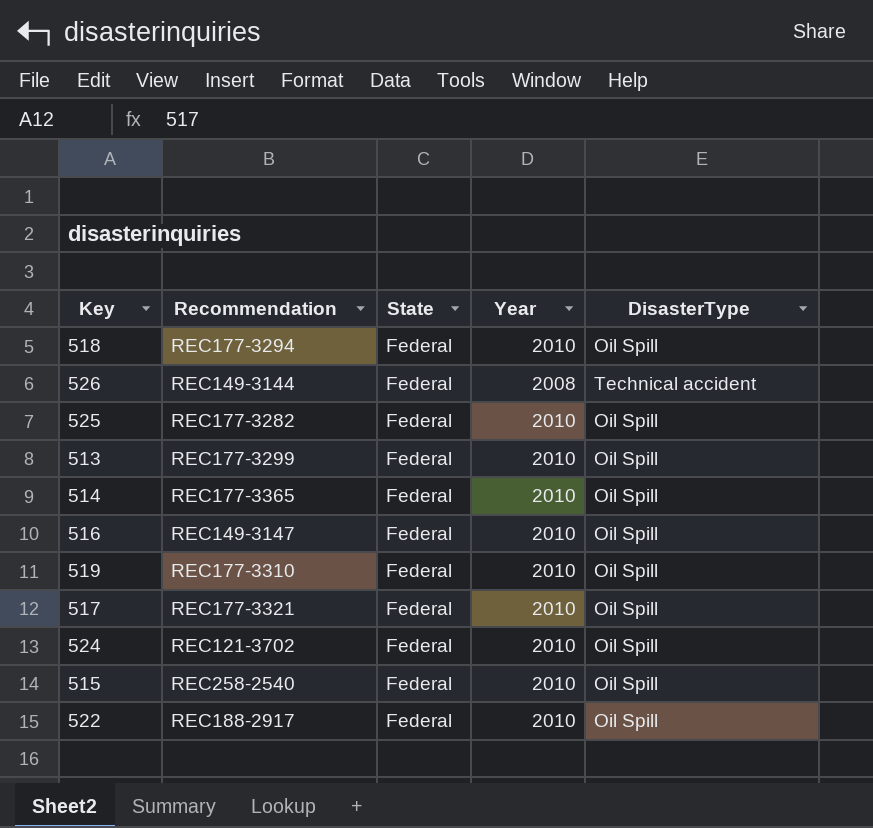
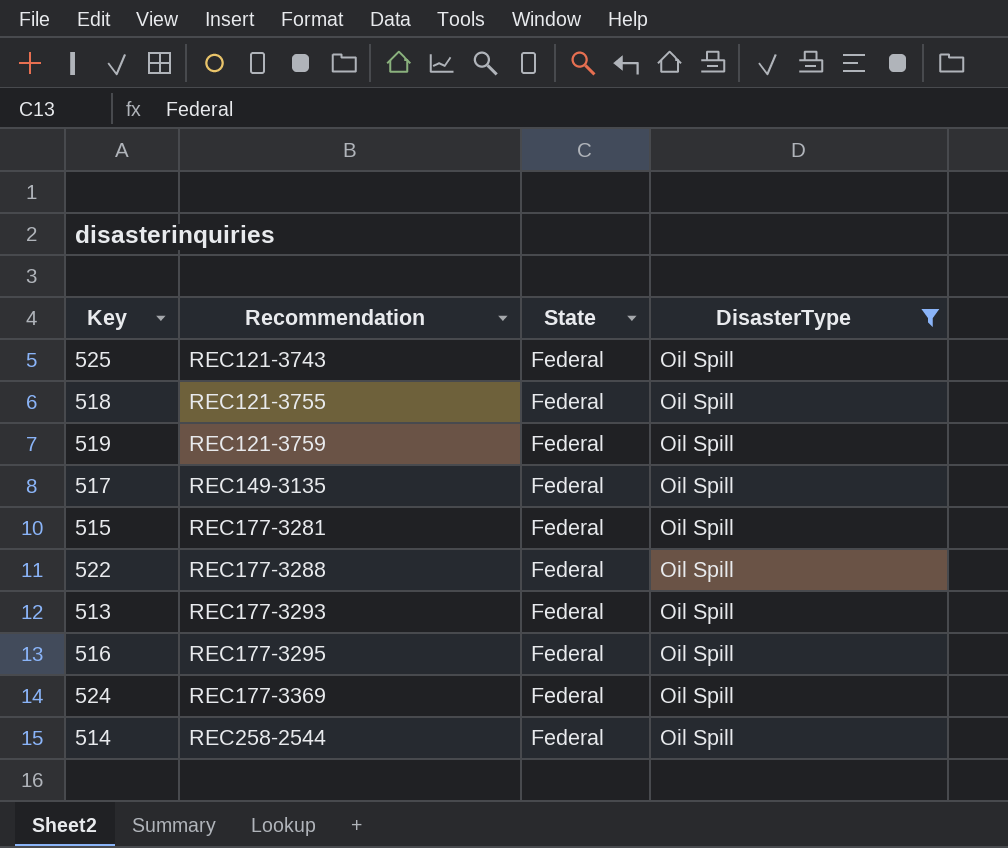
filter: none -> DisasterType = Oil Spill
row order: none -> Recommendation ascending
column Year | position: 4 -> none
525 | Recommendation: REC177-3282 -> REC121-3743
518 | Recommendation: REC177-3294 -> REC121-3755
519 | Recommendation: REC177-3310 -> REC121-3759
517 | Recommendation: REC177-3321 -> REC149-3135
515 | Recommendation: REC258-2540 -> REC177-3281
522 | Recommendation: REC188-2917 -> REC177-3288
513 | Recommendation: REC177-3299 -> REC177-3293
516 | Recommendation: REC149-3147 -> REC177-3295
524 | Recommendation: REC121-3702 -> REC177-3369
514 | Recommendation: REC177-3365 -> REC258-2544

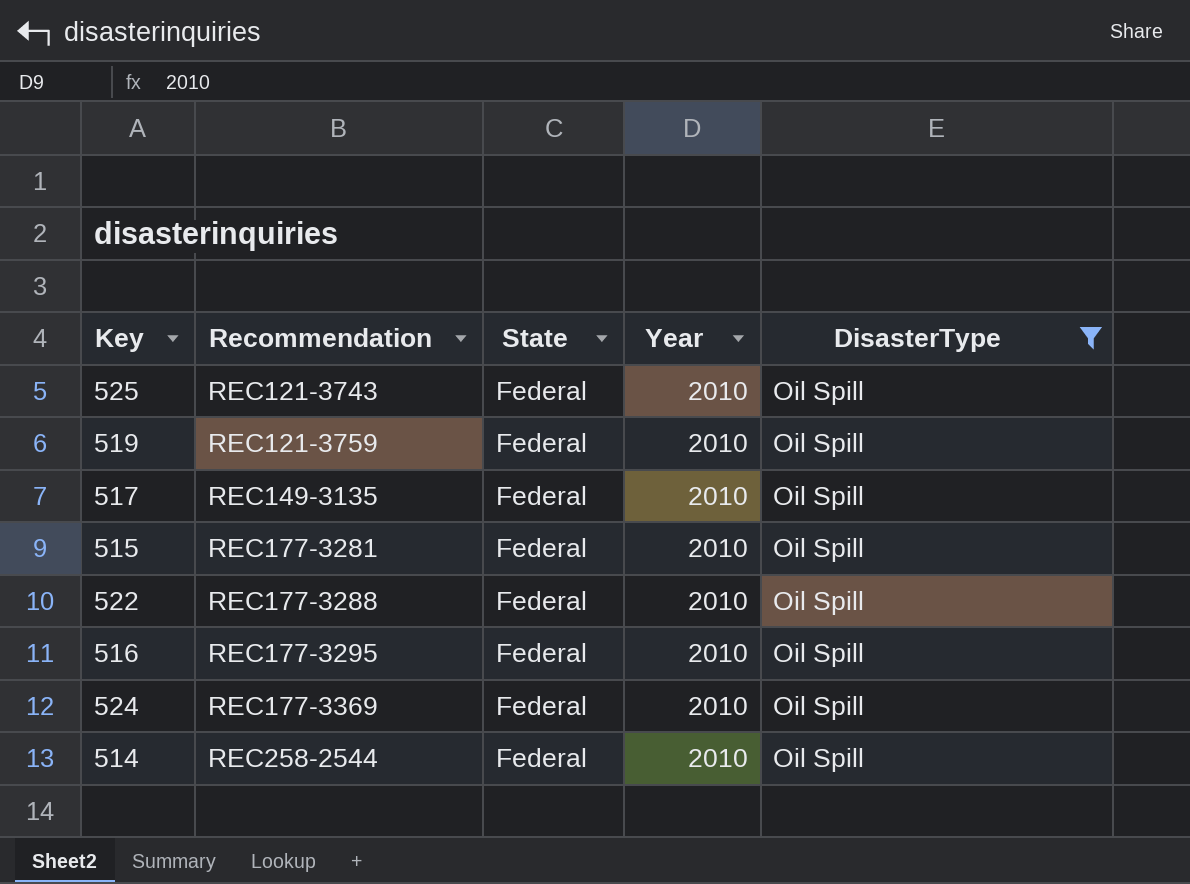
column Year | position: none -> 4
row 518: REC121-3755 | Federal | Oil Spill -> none
row 513: REC177-3293 | Federal | Oil Spill -> none

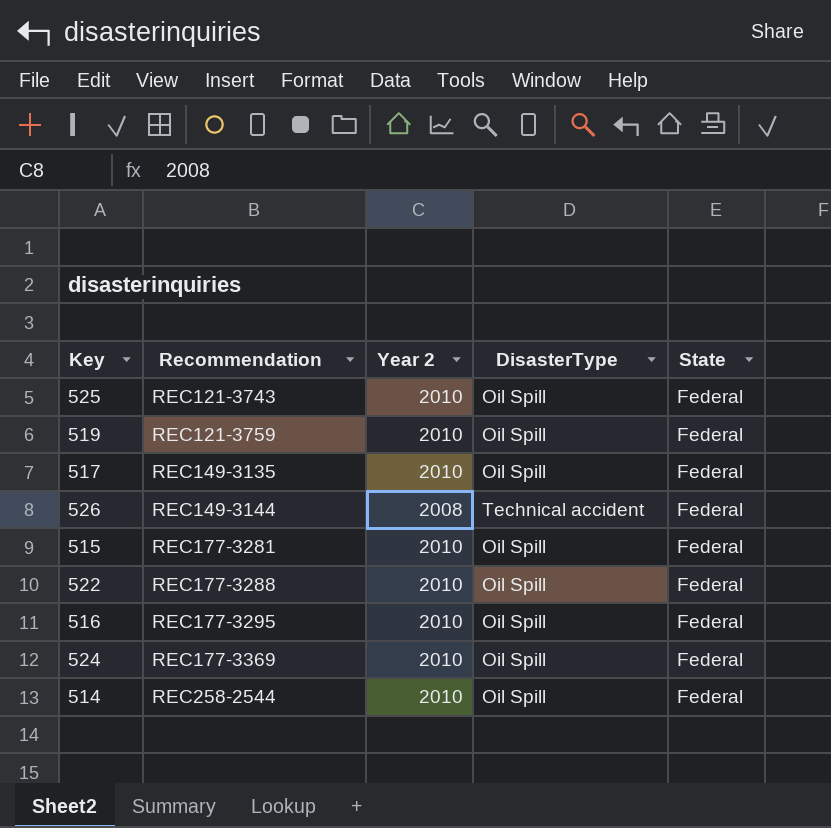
filter: DisasterType = Oil Spill -> none
column name: Year -> Year 2
column State | position: 3 -> 5

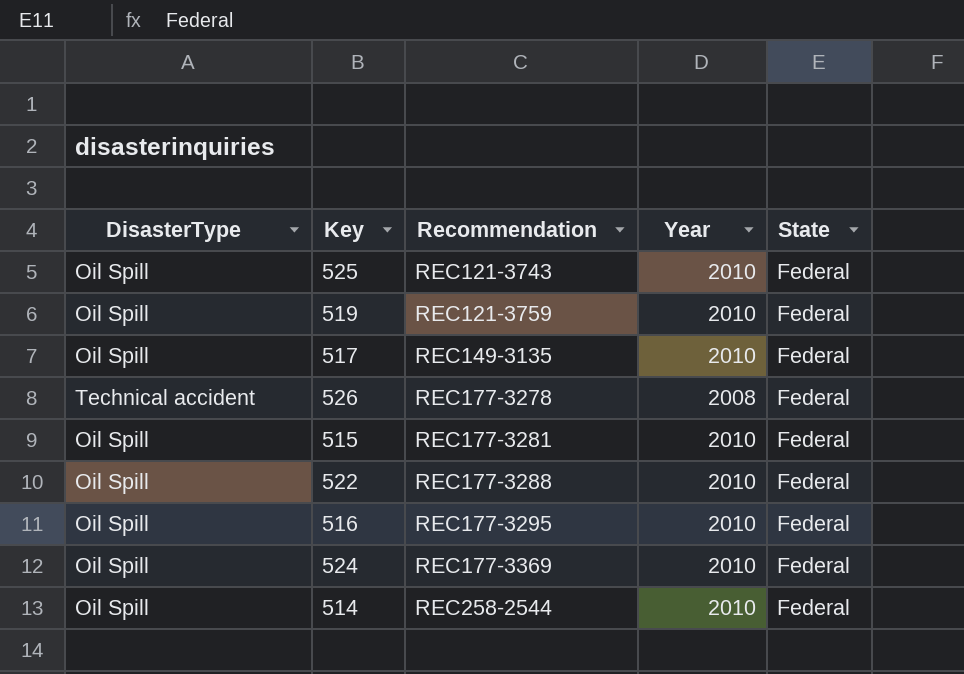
column DisasterType | position: 4 -> 1
column name: Year 2 -> Year
526 | Recommendation: REC149-3144 -> REC177-3278

